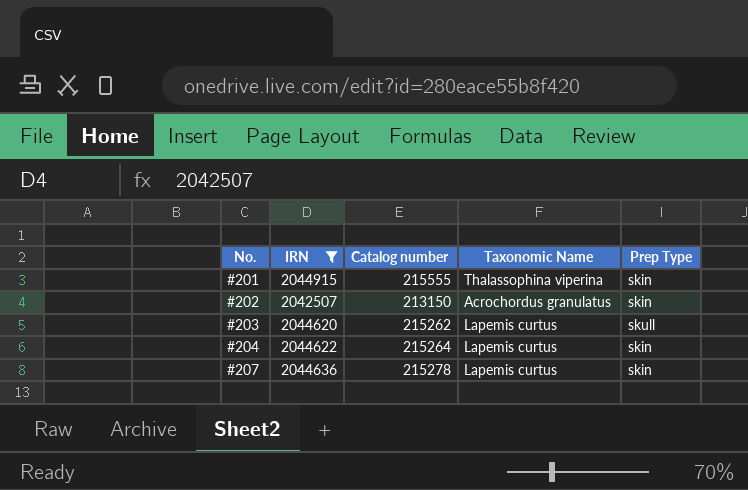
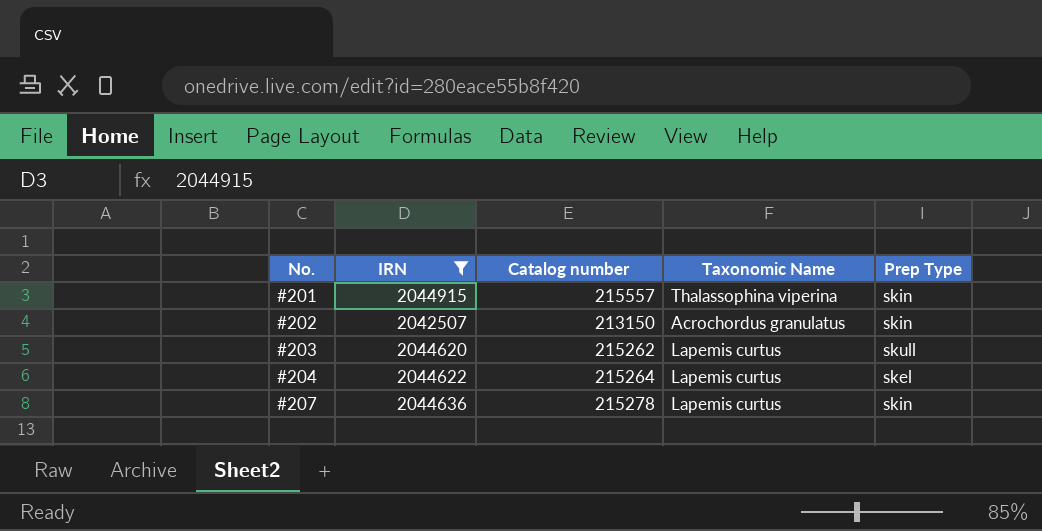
#201 | Catalog number: 215555 -> 215557
#204 | Prep Type: skin -> skel

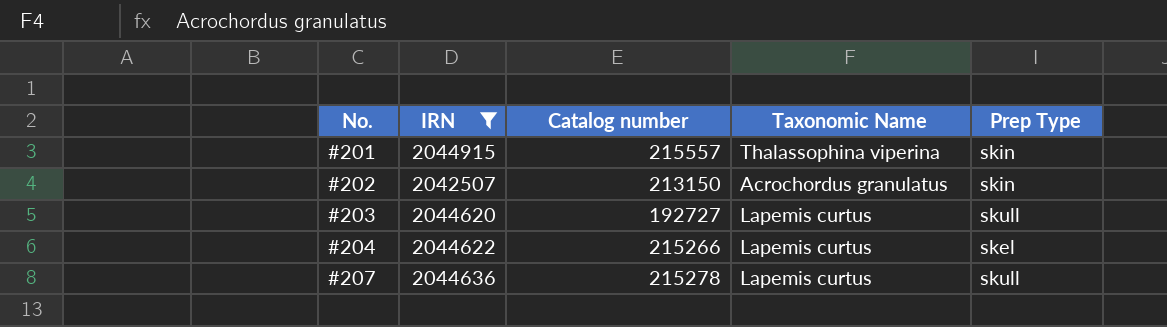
#203 | Catalog number: 215262 -> 192727
#204 | Catalog number: 215264 -> 215266
#207 | Prep Type: skin -> skull

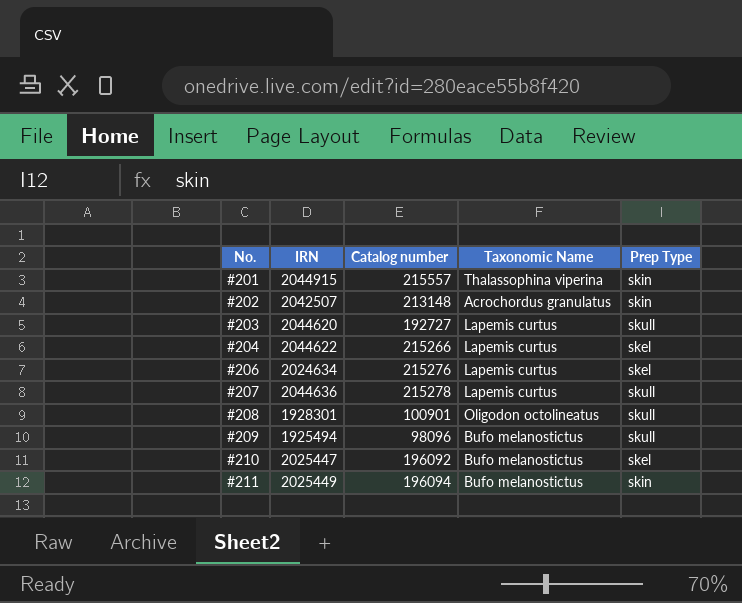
filter: IRN >= 2042507 -> none
#202 | Catalog number: 213150 -> 213148

